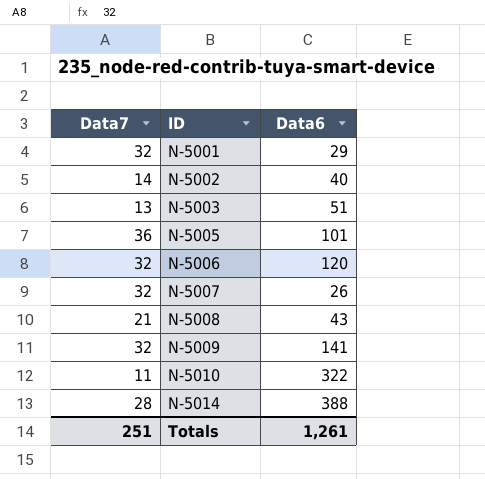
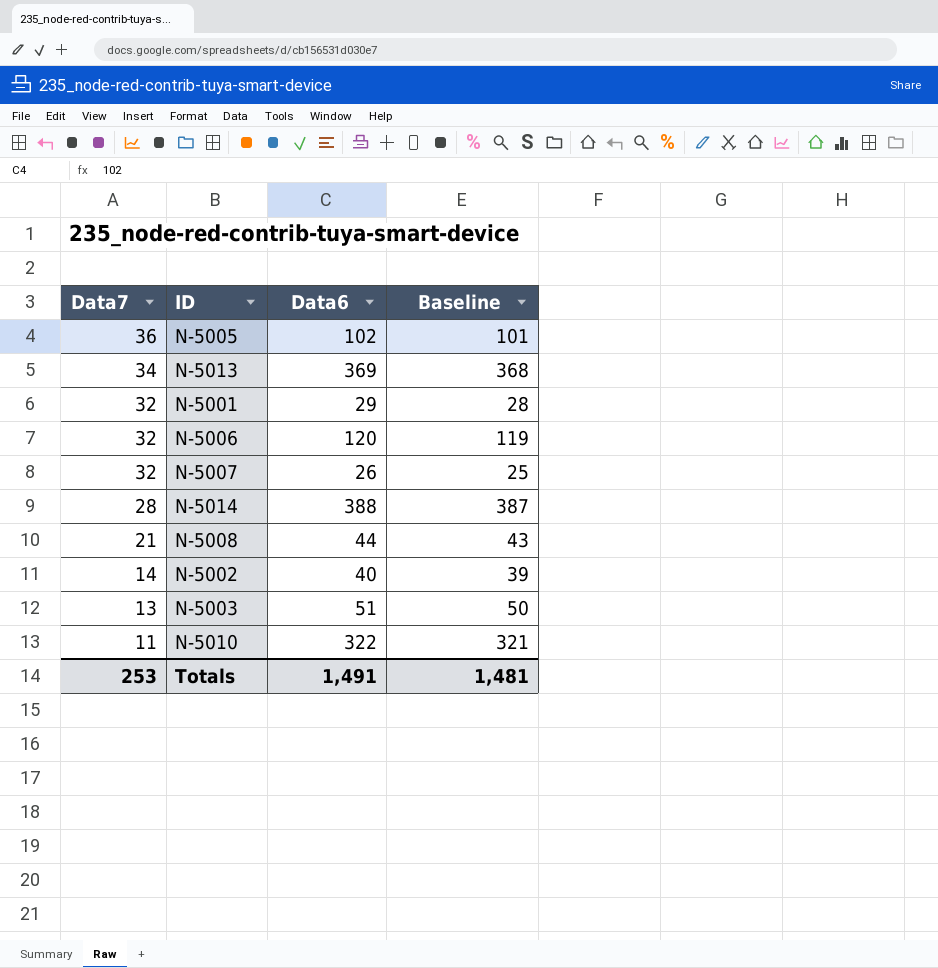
row order: ID ascending -> Data7 descending
column Baseline | formula: none -> [Data6] - 1
row N-5009: 32 | 141 -> none
N-5005 | Data6: 101 -> 102
row N-5013: none -> 34 | 369 | 368
N-5008 | Data6: 43 -> 44
Totals | Data7: 251 -> 253
Totals | Data6: 1,261 -> 1,491

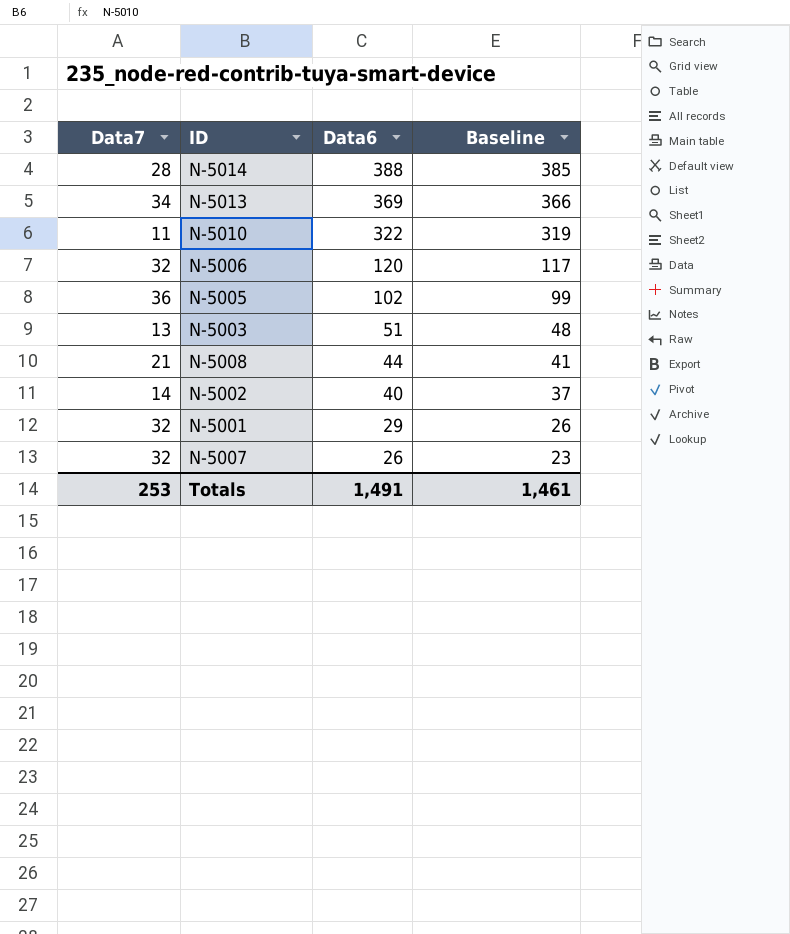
row order: Data7 descending -> Data6 descending
column Baseline | formula: [Data6] - 1 -> [Data6] - 3
Totals | Baseline: 1,481 -> 1,461

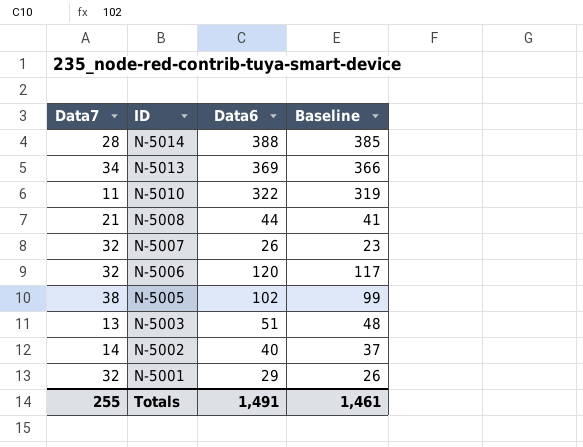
row order: Data6 descending -> ID descending
N-5005 | Data7: 36 -> 38
Totals | Data7: 253 -> 255

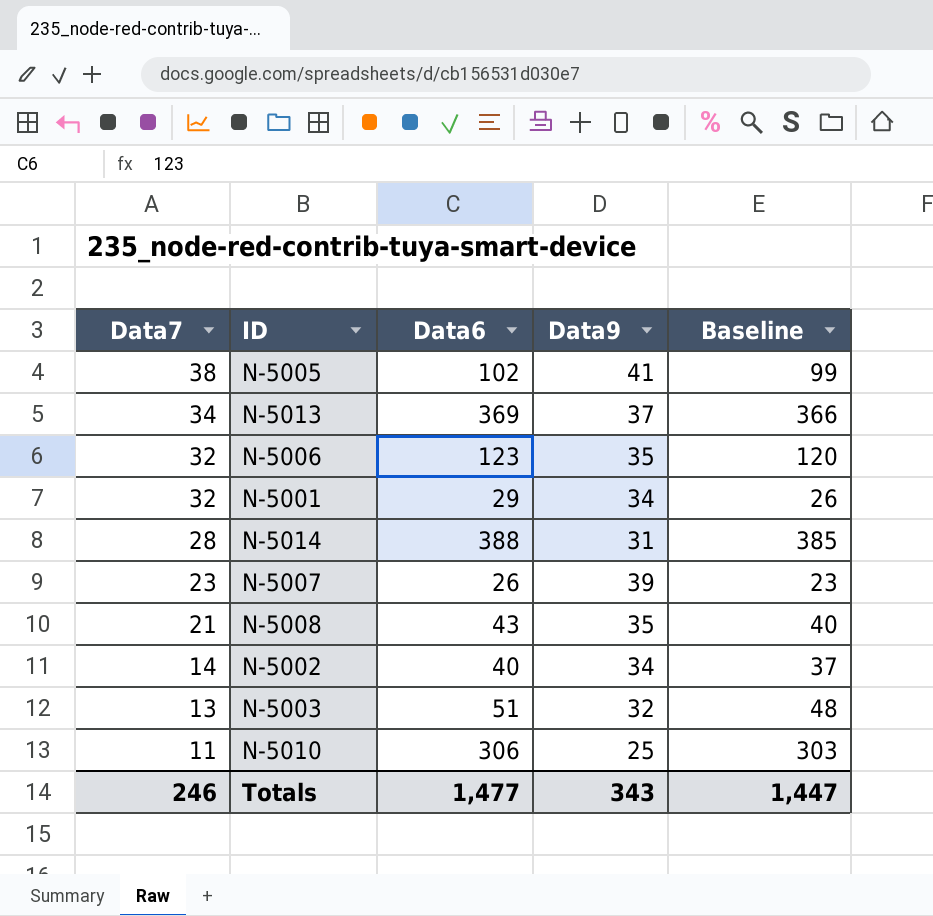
row order: ID descending -> Data7 descending
column Data9 | position: none -> 4
N-5006 | Data6: 120 -> 123
N-5006 | Baseline: 117 -> 120
N-5007 | Data7: 32 -> 23
N-5008 | Data6: 44 -> 43
N-5008 | Baseline: 41 -> 40
N-5010 | Data6: 322 -> 306
N-5010 | Baseline: 319 -> 303
Totals | Data7: 255 -> 246
Totals | Data6: 1,491 -> 1,477
Totals | Baseline: 1,461 -> 1,447

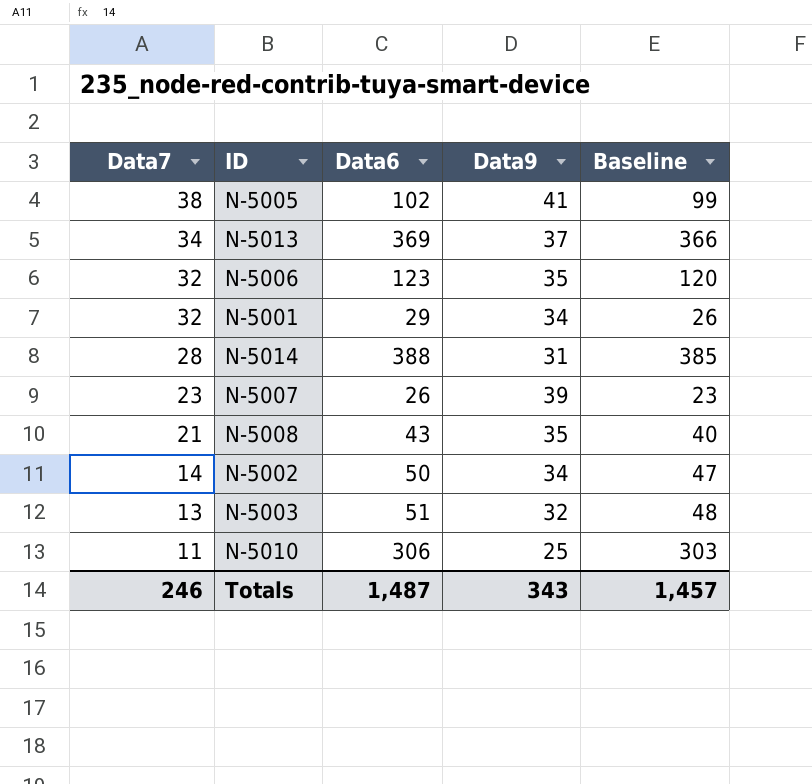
N-5002 | Data6: 40 -> 50
N-5002 | Baseline: 37 -> 47
Totals | Data6: 1,477 -> 1,487
Totals | Baseline: 1,447 -> 1,457

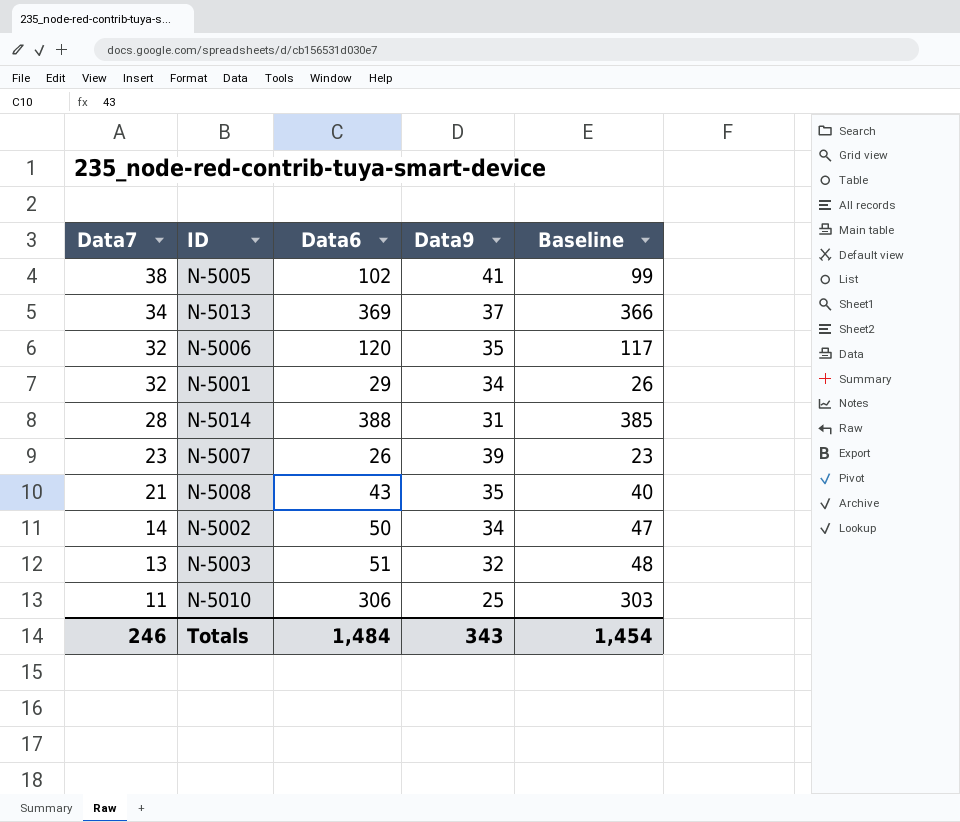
N-5006 | Data6: 123 -> 120
N-5006 | Baseline: 120 -> 117
Totals | Data6: 1,487 -> 1,484
Totals | Baseline: 1,457 -> 1,454

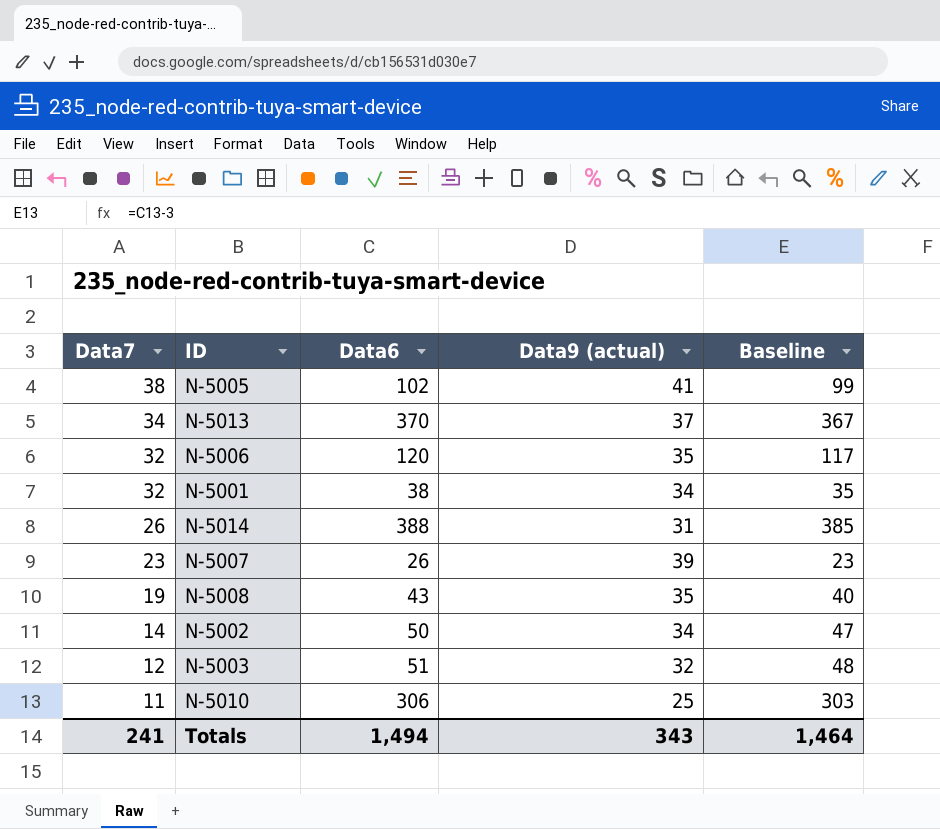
column name: Data9 -> Data9 (actual)
N-5013 | Data6: 369 -> 370
N-5013 | Baseline: 366 -> 367
N-5001 | Data6: 29 -> 38
N-5001 | Baseline: 26 -> 35
N-5014 | Data7: 28 -> 26
N-5008 | Data7: 21 -> 19
N-5003 | Data7: 13 -> 12
Totals | Data7: 246 -> 241
Totals | Data6: 1,484 -> 1,494
Totals | Baseline: 1,454 -> 1,464

